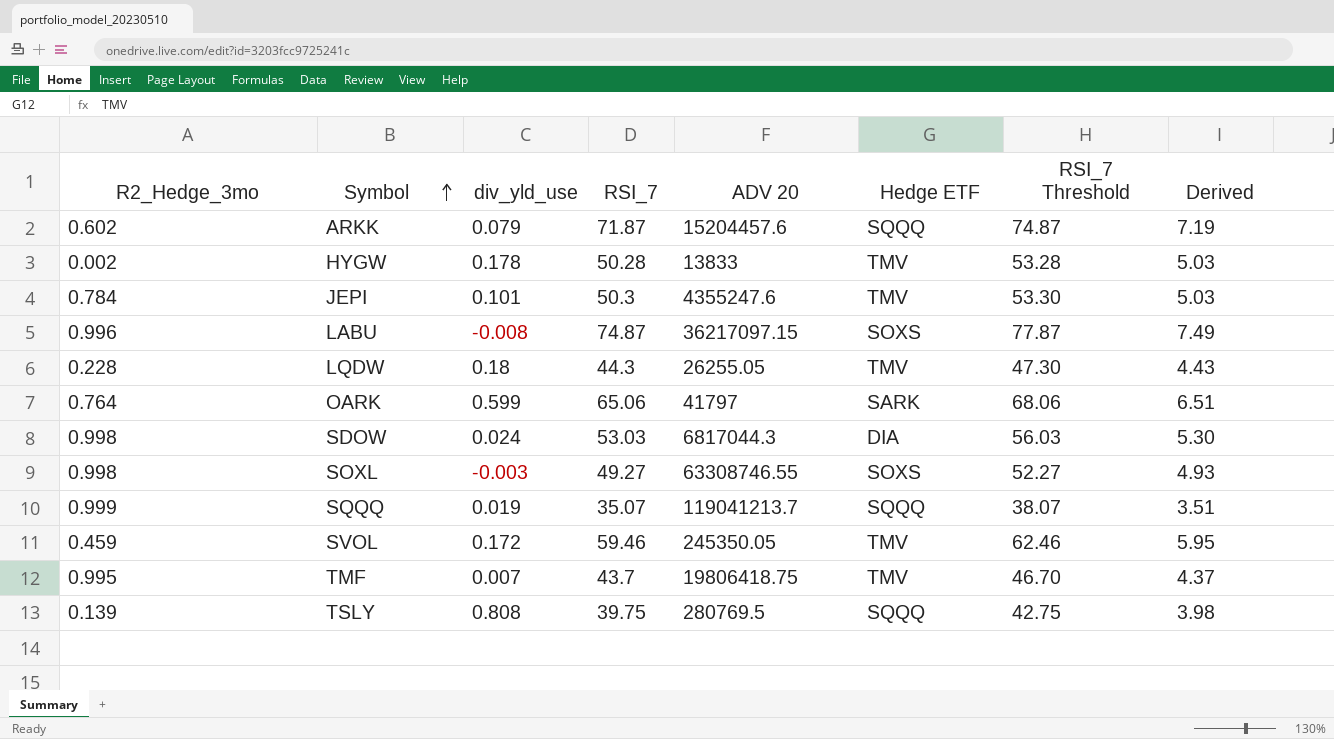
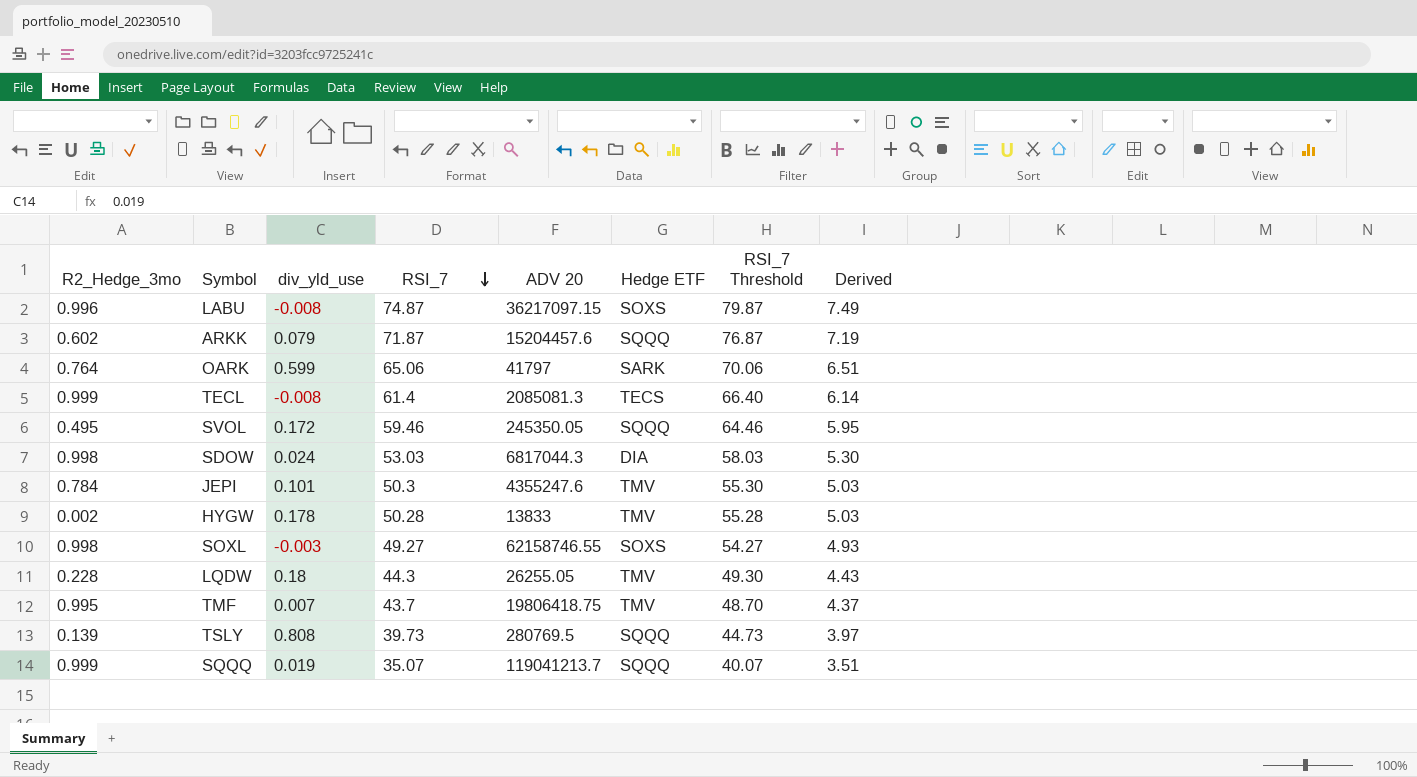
row order: Symbol ascending -> RSI_7 descending
column RSI_7 Threshold | formula: [RSI_7] + 3 -> [RSI_7] + 5
row TECL: none -> 0.999 | -0.008 | 61.4 | 2085081.3 | TECS | 66.40 | 6.14
SVOL | R2_Hedge_3mo: 0.459 -> 0.495
SVOL | Hedge ETF: TMV -> SQQQ
SOXL | ADV 20: 63308746.55 -> 62158746.55
TSLY | RSI_7: 39.75 -> 39.73
TSLY | Derived: 3.98 -> 3.97

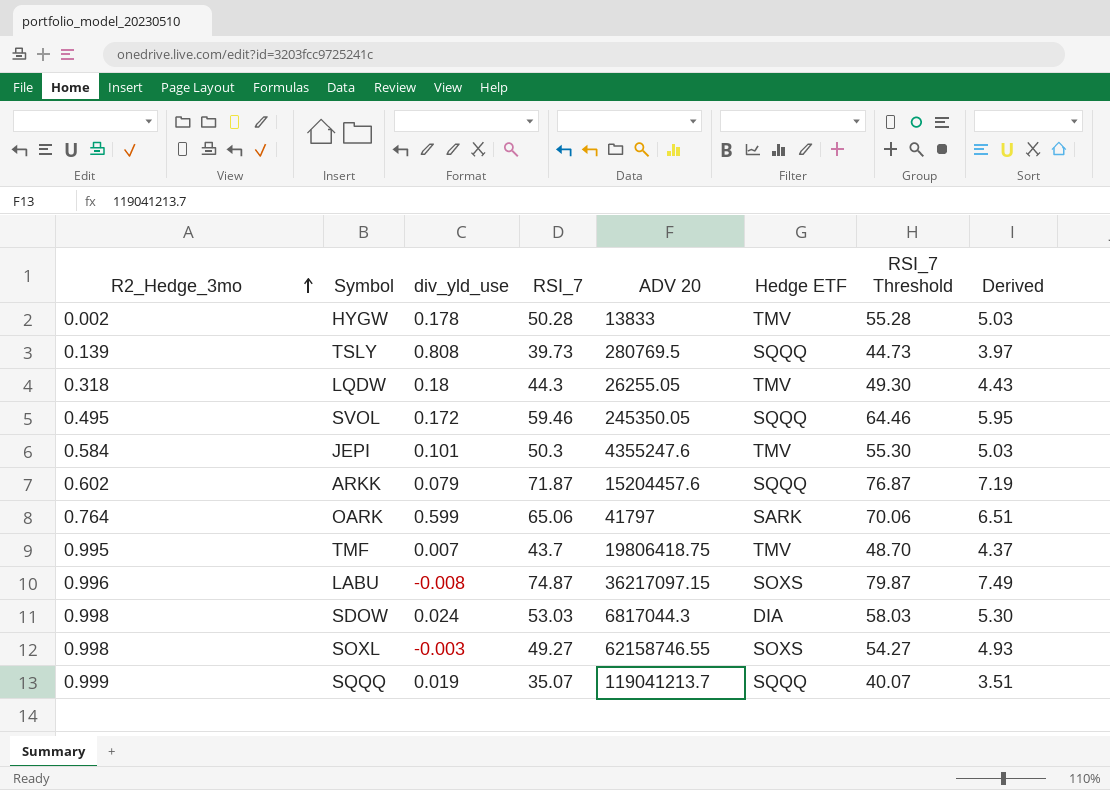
row order: RSI_7 descending -> R2_Hedge_3mo ascending
row TECL: 0.999 | -0.008 | 61.4 | 2085081.3 | TECS | 66.40 | 6.14 -> none
LQDW | R2_Hedge_3mo: 0.228 -> 0.318
JEPI | R2_Hedge_3mo: 0.784 -> 0.584

